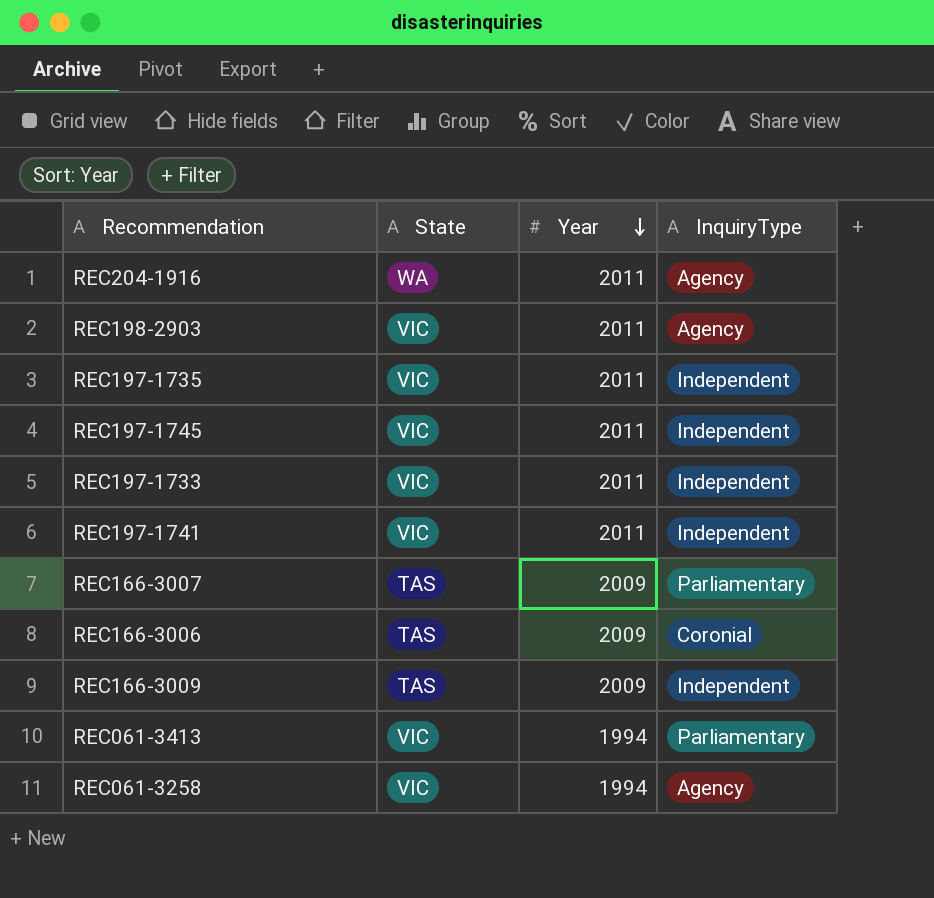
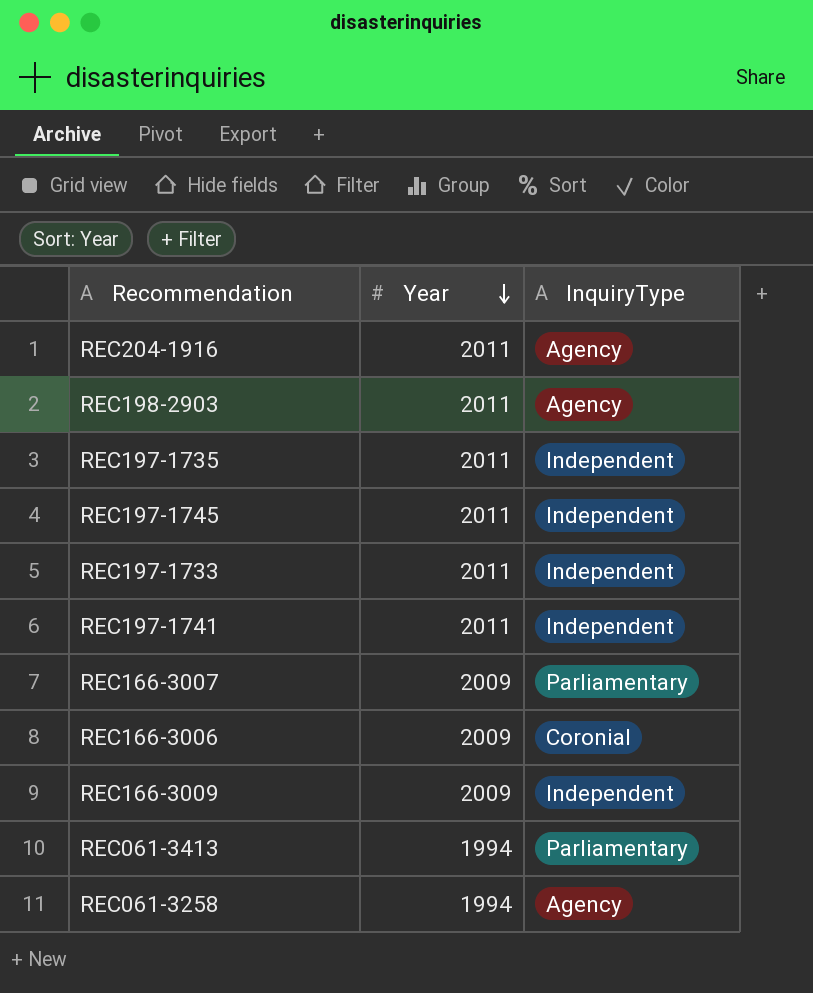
column State | position: 2 -> none

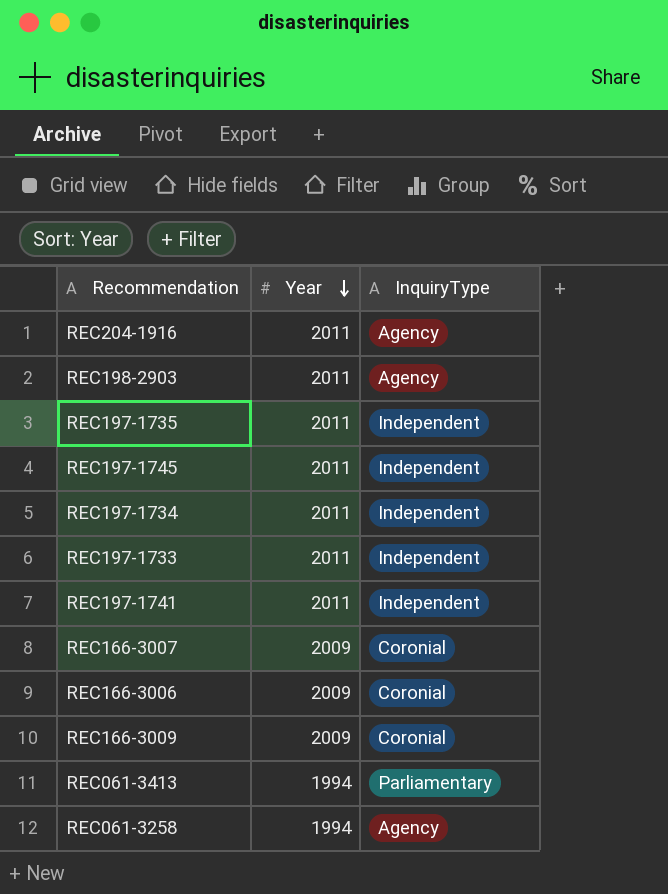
row REC197-1734: none -> 2011 | Independent
REC166-3007 | InquiryType: Parliamentary -> Coronial
REC166-3009 | InquiryType: Independent -> Coronial

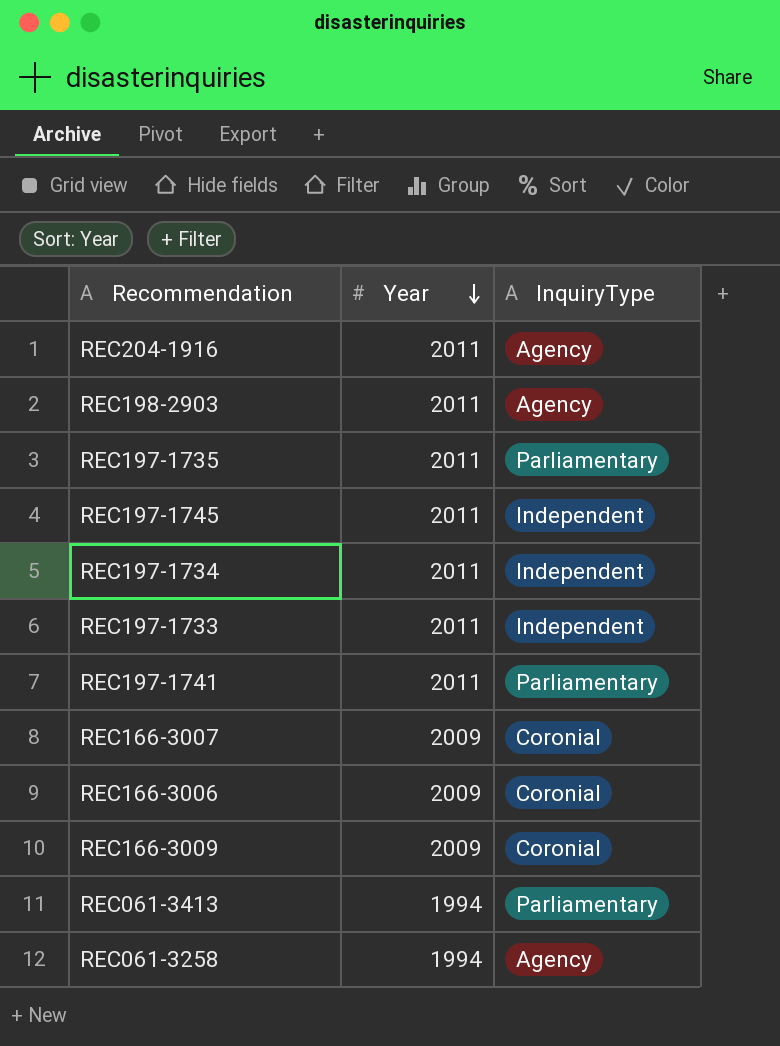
REC197-1735 | InquiryType: Independent -> Parliamentary
REC197-1741 | InquiryType: Independent -> Parliamentary

